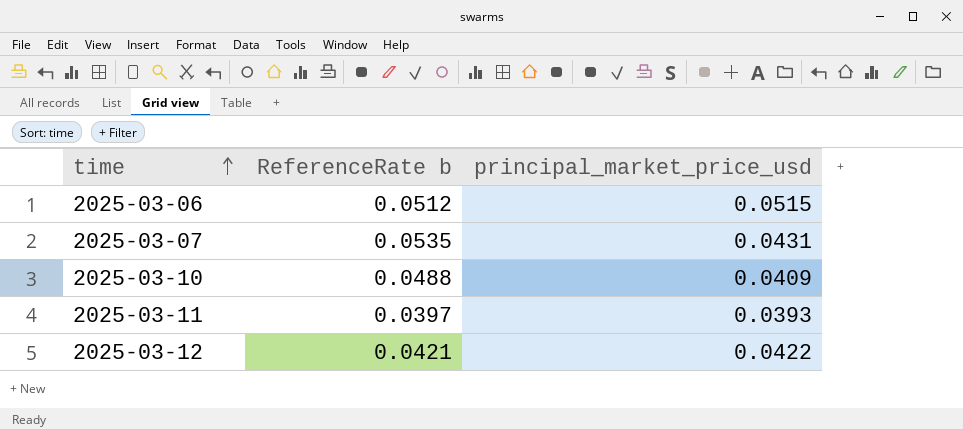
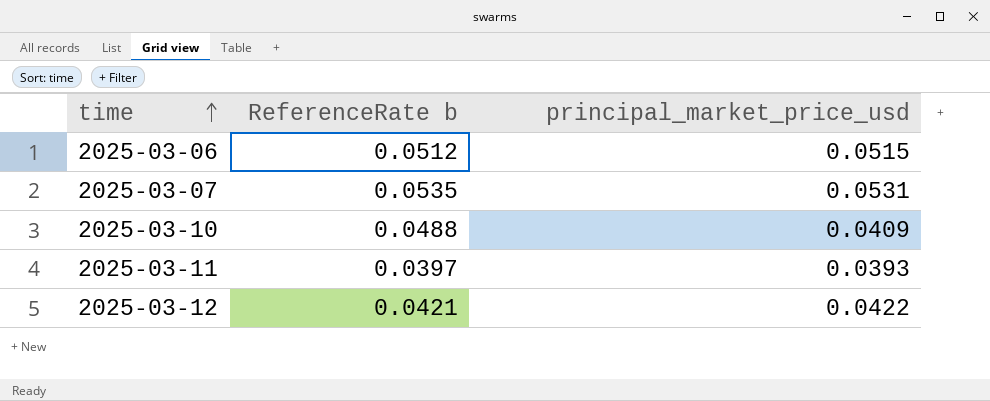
2025-03-07 | principal_market_price_usd: 0.0431 -> 0.0531

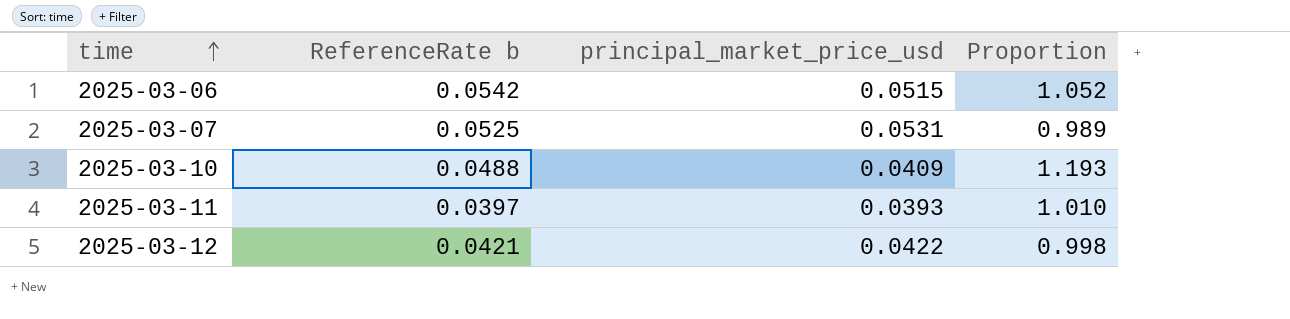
column Proportion | formula: none -> [ReferenceRate b] / [principal_market_price_usd]
2025-03-06 | ReferenceRate b: 0.0512 -> 0.0542
2025-03-07 | ReferenceRate b: 0.0535 -> 0.0525

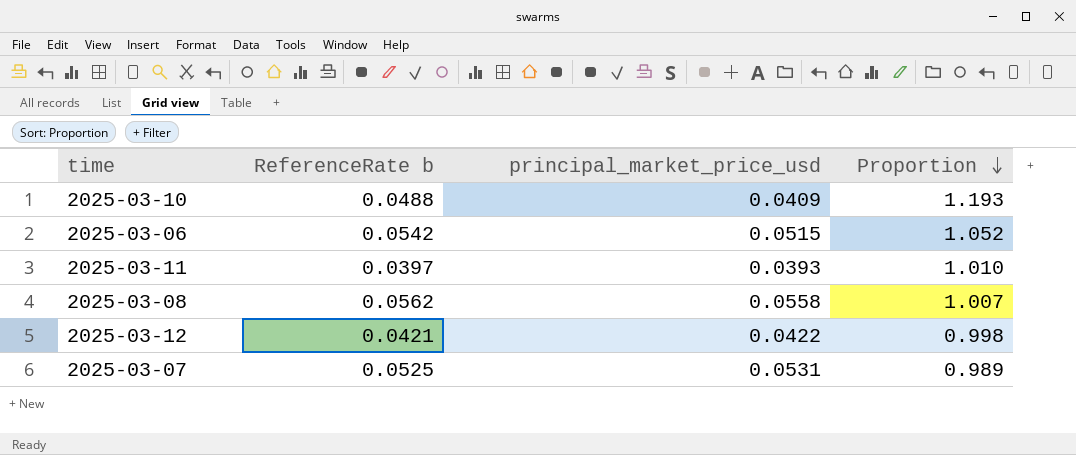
row order: time ascending -> Proportion descending
row 2025-03-08: none -> 0.0562 | 0.0558 | 1.007

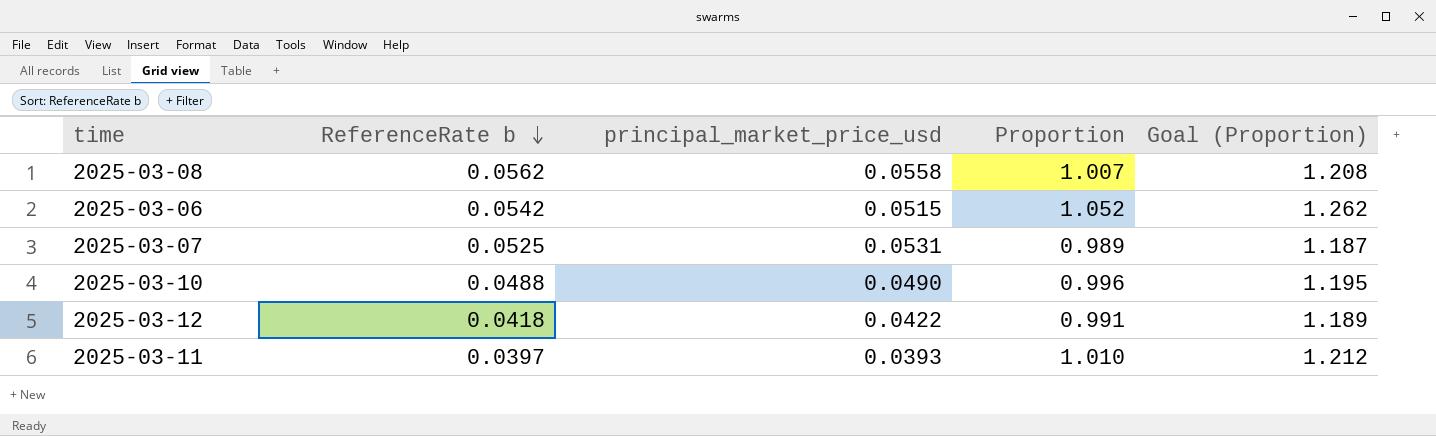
row order: Proportion descending -> ReferenceRate b descending
column Goal (Proportion) | formula: none -> [Proportion] * 1.2
2025-03-10 | principal_market_price_usd: 0.0409 -> 0.0490
2025-03-10 | Proportion: 1.193 -> 0.996
2025-03-12 | ReferenceRate b: 0.0421 -> 0.0418
2025-03-12 | Proportion: 0.998 -> 0.991

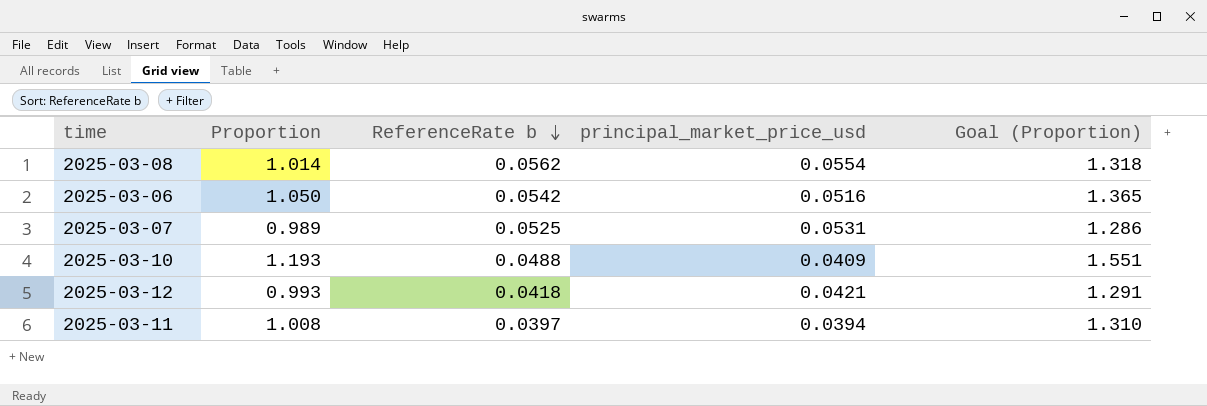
column Proportion | position: 4 -> 2
column Goal (Proportion) | formula: [Proportion] * 1.2 -> [Proportion] * 1.3
2025-03-08 | Proportion: 1.007 -> 1.014
2025-03-08 | principal_market_price_usd: 0.0558 -> 0.0554
2025-03-06 | Proportion: 1.052 -> 1.050
2025-03-06 | principal_market_price_usd: 0.0515 -> 0.0516
2025-03-10 | Proportion: 0.996 -> 1.193
2025-03-10 | principal_market_price_usd: 0.0490 -> 0.0409
2025-03-12 | Proportion: 0.991 -> 0.993
2025-03-12 | principal_market_price_usd: 0.0422 -> 0.0421
2025-03-11 | Proportion: 1.010 -> 1.008
2025-03-11 | principal_market_price_usd: 0.0393 -> 0.0394

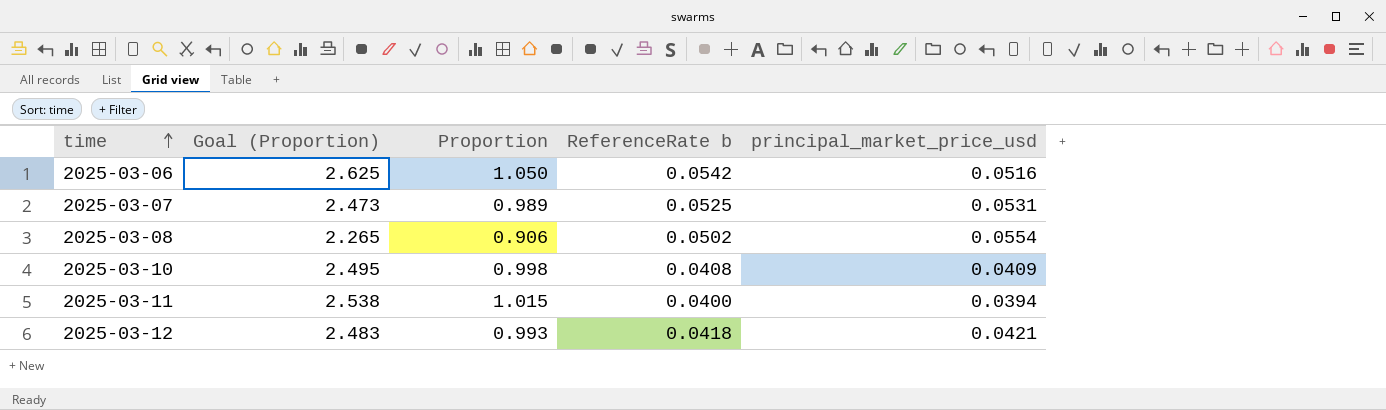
row order: ReferenceRate b descending -> time ascending
column Goal (Proportion) | formula: [Proportion] * 1.3 -> [Proportion] * 2.5
column Goal (Proportion) | position: 5 -> 2
2025-03-08 | Proportion: 1.014 -> 0.906
2025-03-08 | ReferenceRate b: 0.0562 -> 0.0502
2025-03-10 | Proportion: 1.193 -> 0.998
2025-03-10 | ReferenceRate b: 0.0488 -> 0.0408
2025-03-11 | Proportion: 1.008 -> 1.015
2025-03-11 | ReferenceRate b: 0.0397 -> 0.0400

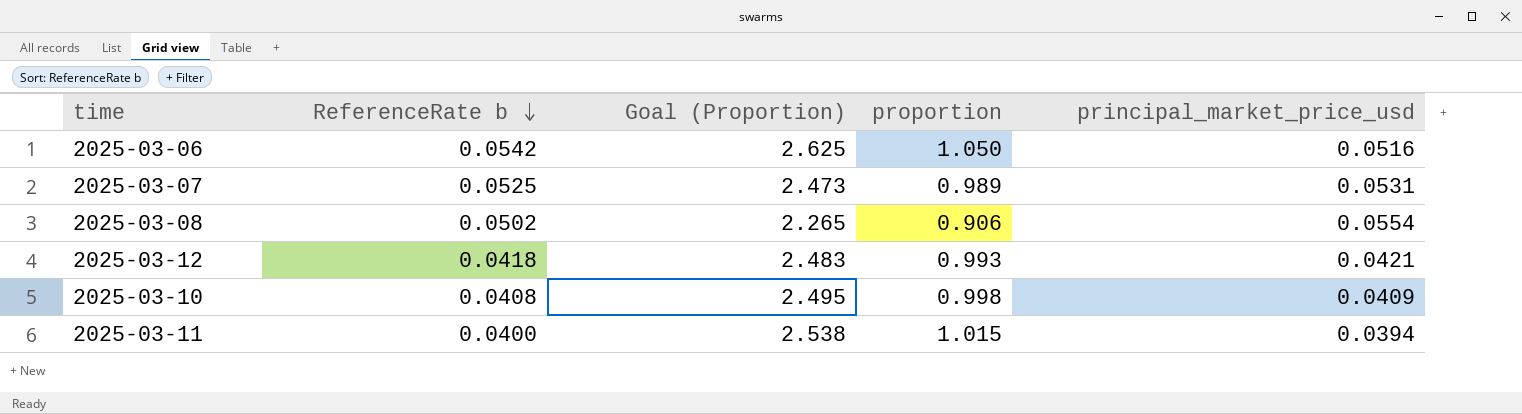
row order: time ascending -> ReferenceRate b descending
column ReferenceRate b | position: 4 -> 2
column name: Proportion -> proportion

